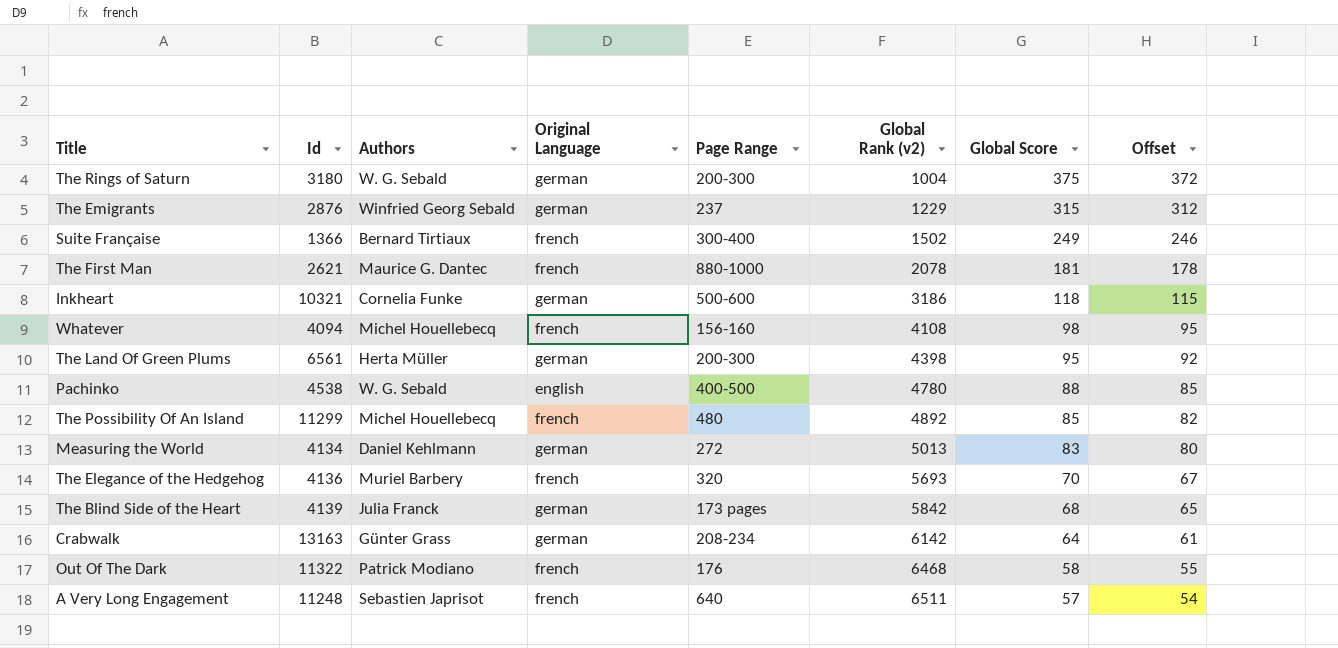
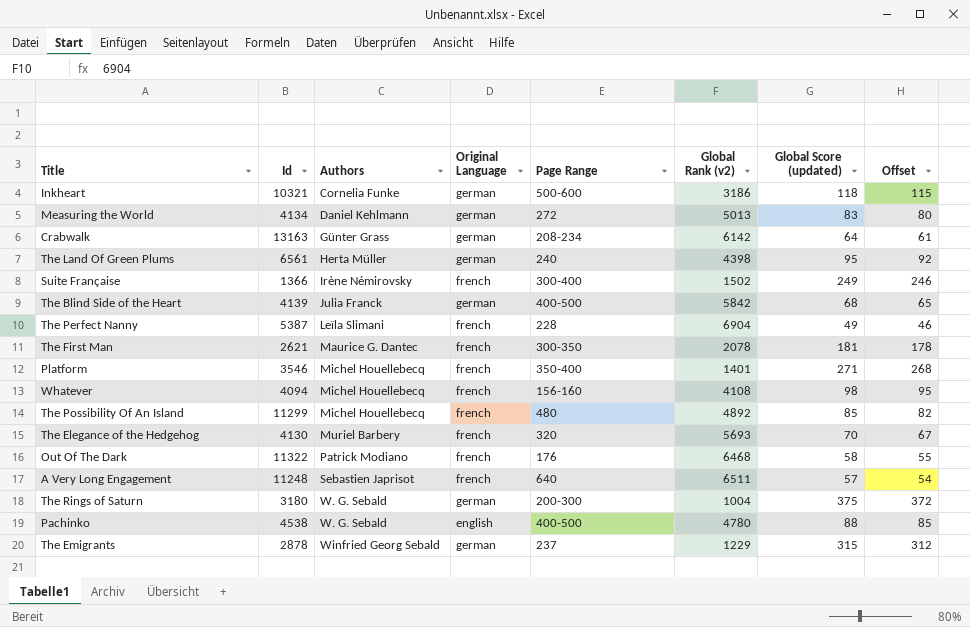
row order: Global Rank (v2) ascending -> Authors ascending
column name: Global Score -> Global Score (updated)
The Land Of Green Plums | Page Range: 200-300 -> 240
Suite Française | Authors: Bernard Tirtiaux -> Irène Némirovsky
The Blind Side of the Heart | Page Range: 173 pages -> 400-500
row The Perfect Nanny: none -> 5387 | Leïla Slimani | french | 228 | 6904 | 49 | 46
The First Man | Page Range: 880-1000 -> 300-350
row Platform: none -> 3546 | Michel Houellebecq | french | 350-400 | 1401 | 271 | 268
The Elegance of the Hedgehog | Id: 4136 -> 4130
The Emigrants | Id: 2876 -> 2878

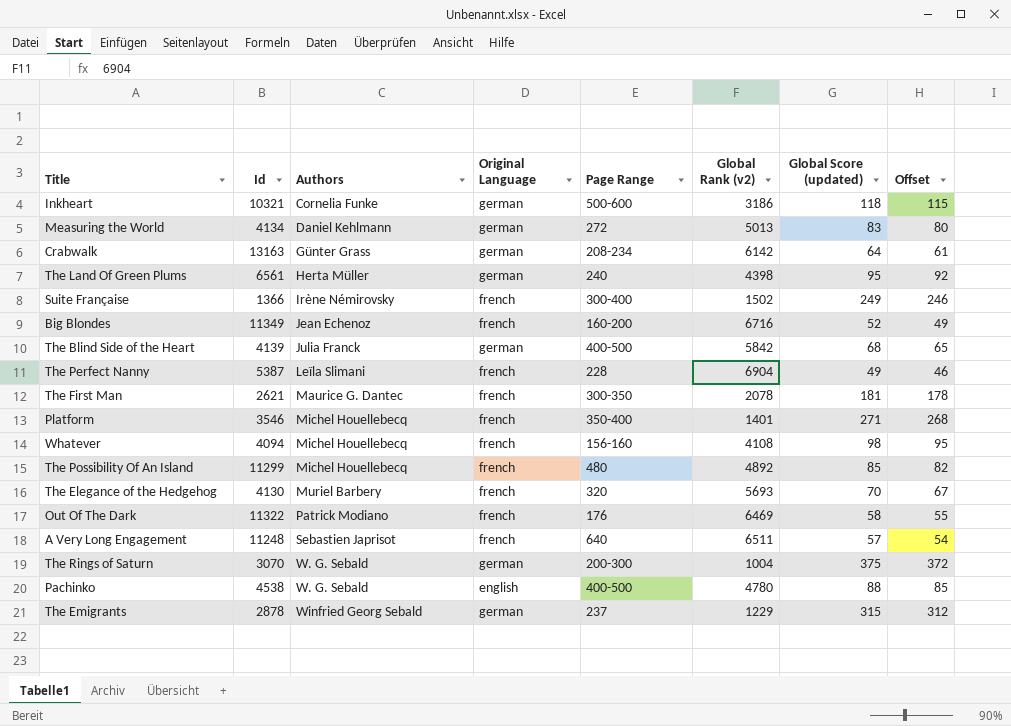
row Big Blondes: none -> 11349 | Jean Echenoz | french | 160-200 | 6716 | 52 | 49
Out Of The Dark | Global Rank (v2): 6468 -> 6469
The Rings of Saturn | Id: 3180 -> 3070

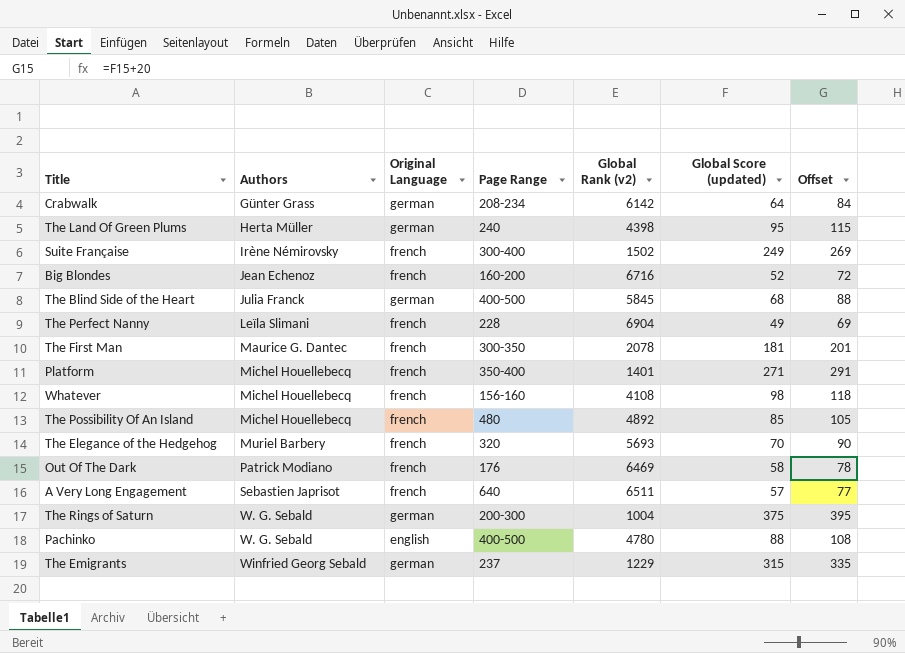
column Id | position: 2 -> none
column Offset | formula: [Global Score (updated)] - 3 -> [Global Score (updated)] + 20
row Inkheart: 10321 | Cornelia Funke | german | 500-600 | 3186 | 118 | 115 -> none
row Measuring the World: 4134 | Daniel Kehlmann | german | 272 | 5013 | 83 | 80 -> none
The Blind Side of the Heart | Global Rank (v2): 5842 -> 5845

